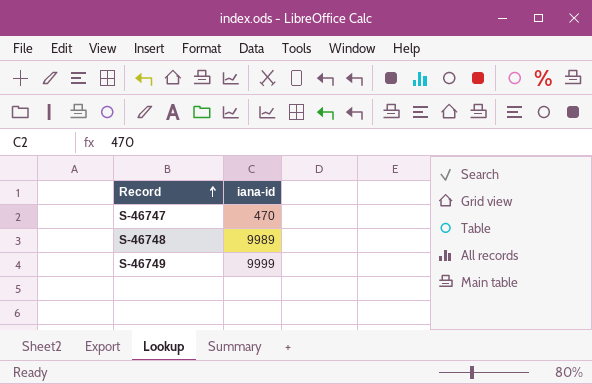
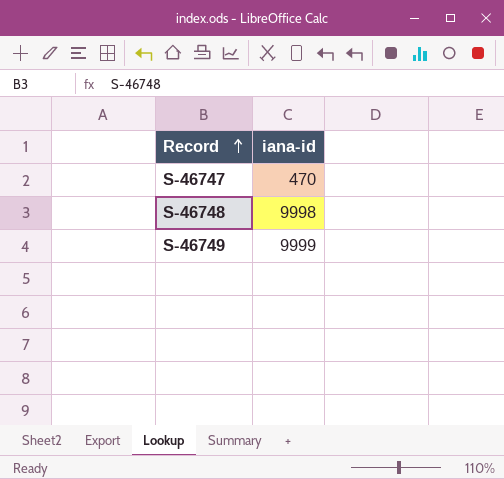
S-46748 | iana-id: 9989 -> 9998

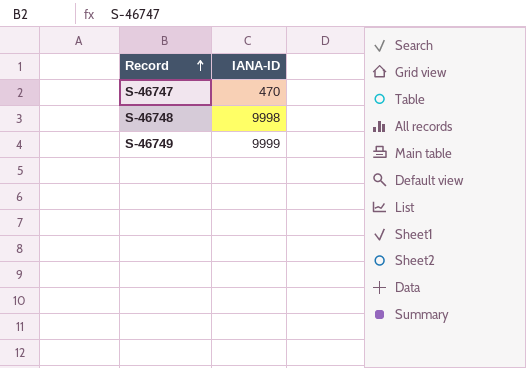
column name: iana-id -> IANA-ID

